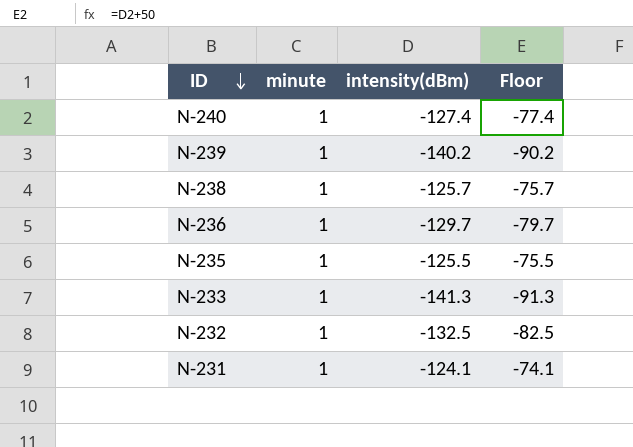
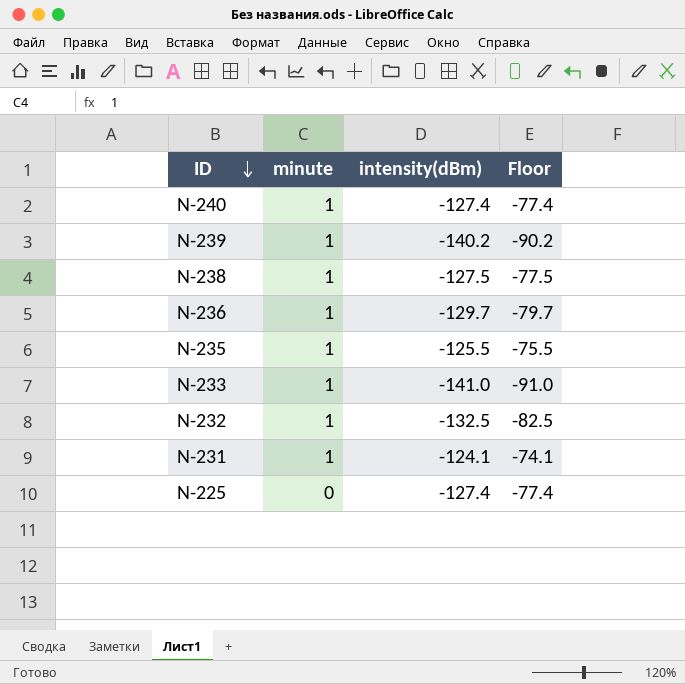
N-238 | intensity(dBm): -125.7 -> -127.5
N-238 | Floor: -75.7 -> -77.5
N-233 | intensity(dBm): -141.3 -> -141.0
N-233 | Floor: -91.3 -> -91.0
row N-225: none -> 0 | -127.4 | -77.4

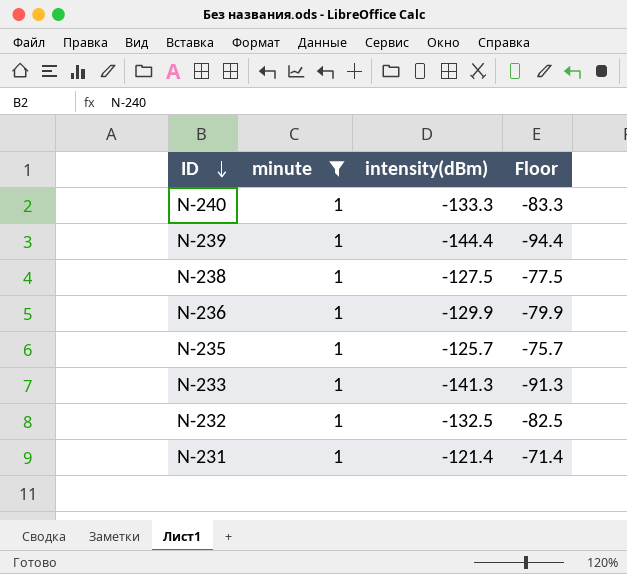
filter: none -> minute = 1
N-240 | intensity(dBm): -127.4 -> -133.3
N-240 | Floor: -77.4 -> -83.3
N-239 | intensity(dBm): -140.2 -> -144.4
N-239 | Floor: -90.2 -> -94.4
N-236 | intensity(dBm): -129.7 -> -129.9
N-236 | Floor: -79.7 -> -79.9
N-235 | intensity(dBm): -125.5 -> -125.7
N-235 | Floor: -75.5 -> -75.7
N-233 | intensity(dBm): -141.0 -> -141.3
N-233 | Floor: -91.0 -> -91.3
N-231 | intensity(dBm): -124.1 -> -121.4
N-231 | Floor: -74.1 -> -71.4

